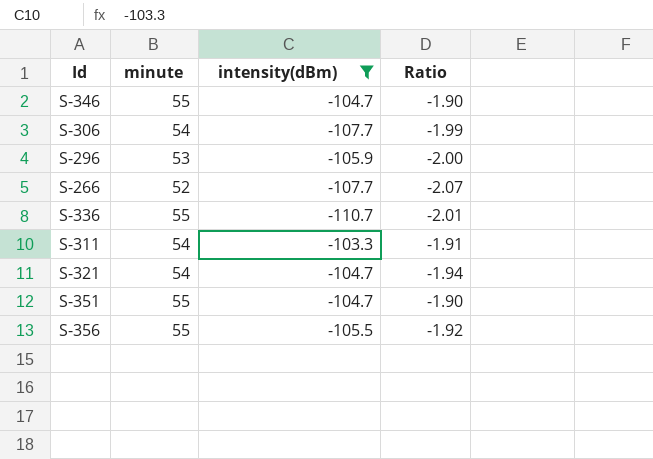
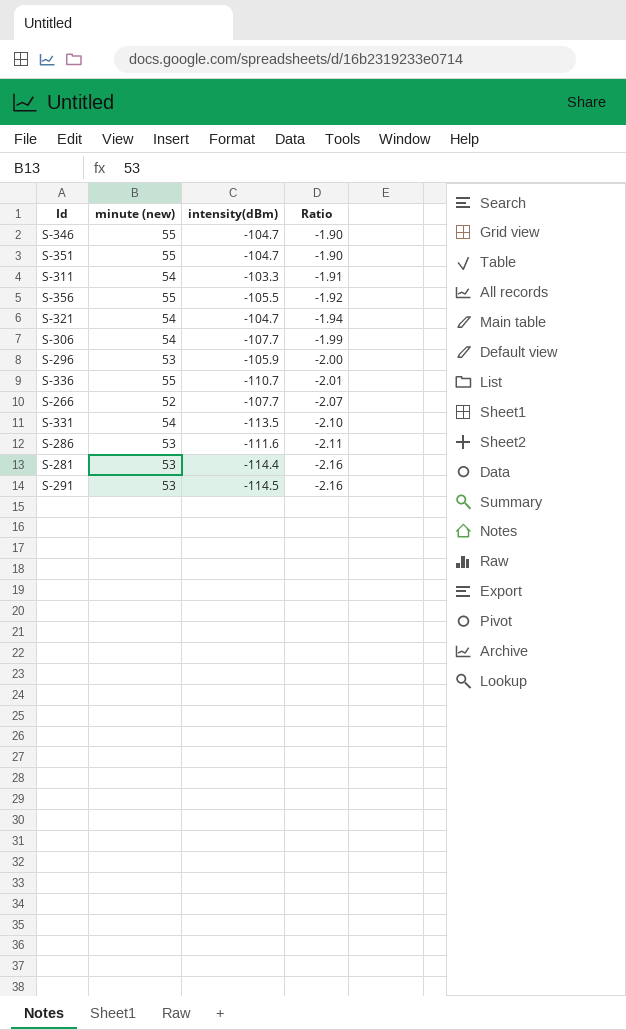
filter: intensity(dBm) >= -110.7 -> none
row order: none -> Ratio descending
column name: minute -> minute (new)

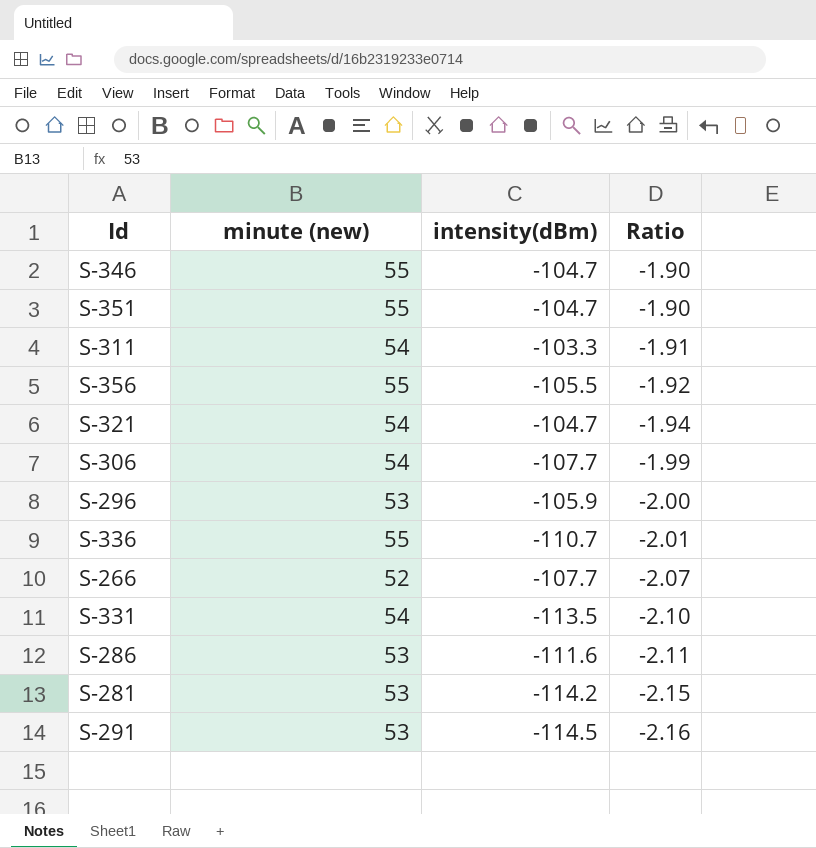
S-281 | intensity(dBm): -114.4 -> -114.2
S-281 | Ratio: -2.16 -> -2.15

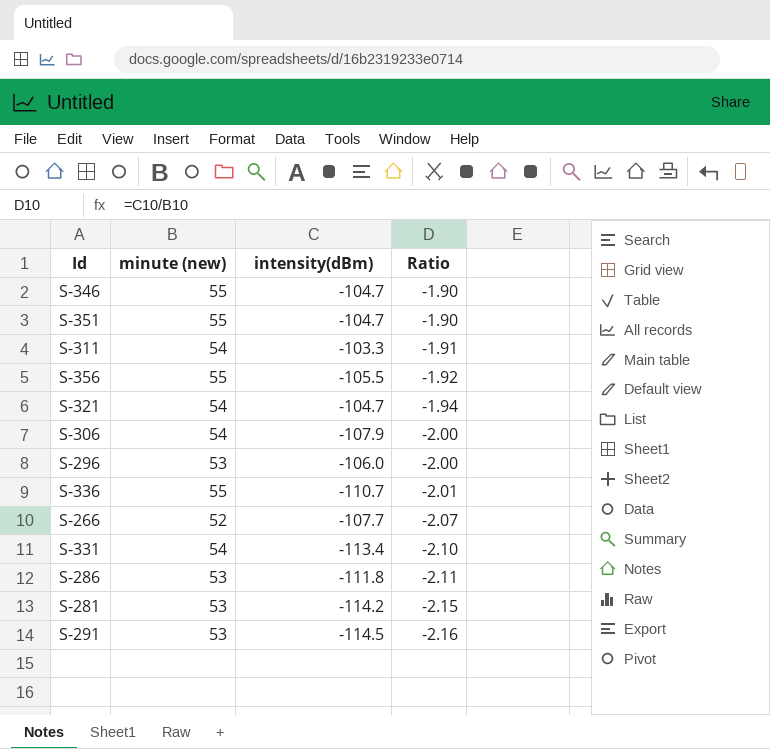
S-306 | intensity(dBm): -107.7 -> -107.9
S-306 | Ratio: -1.99 -> -2.00
S-296 | intensity(dBm): -105.9 -> -106.0
S-331 | intensity(dBm): -113.5 -> -113.4
S-286 | intensity(dBm): -111.6 -> -111.8

